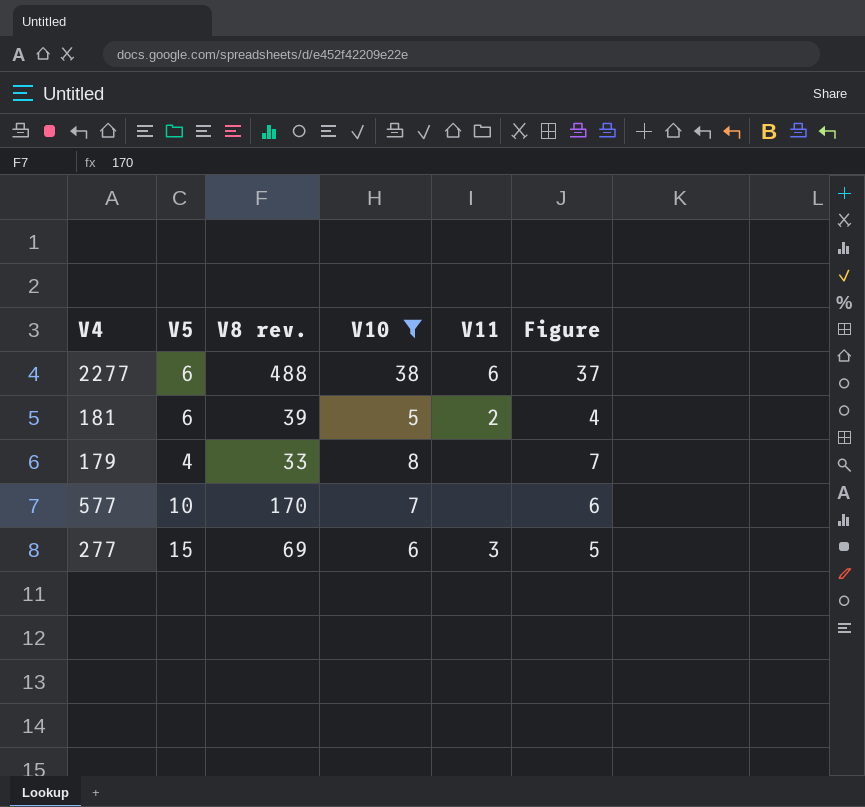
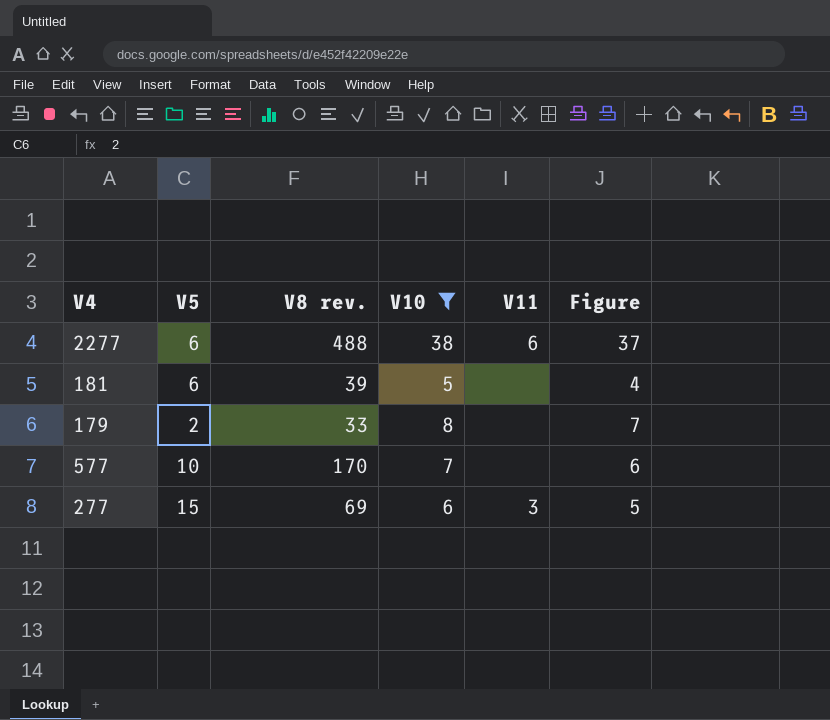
181 | V11: 2 -> none
179 | V5: 4 -> 2

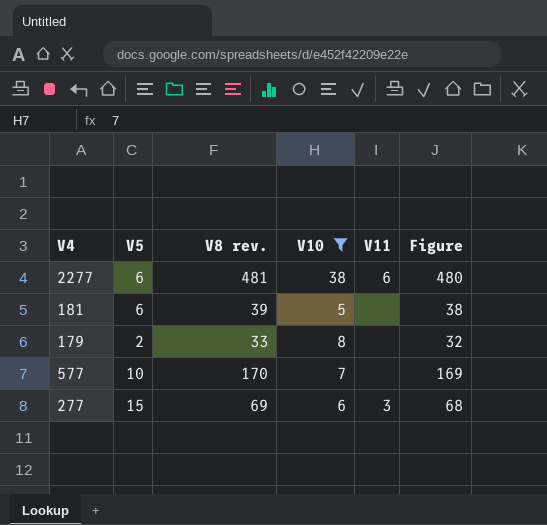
column Figure | formula: [V10] - 1 -> [V8 rev.] - 1
2277 | V8 rev.: 488 -> 481

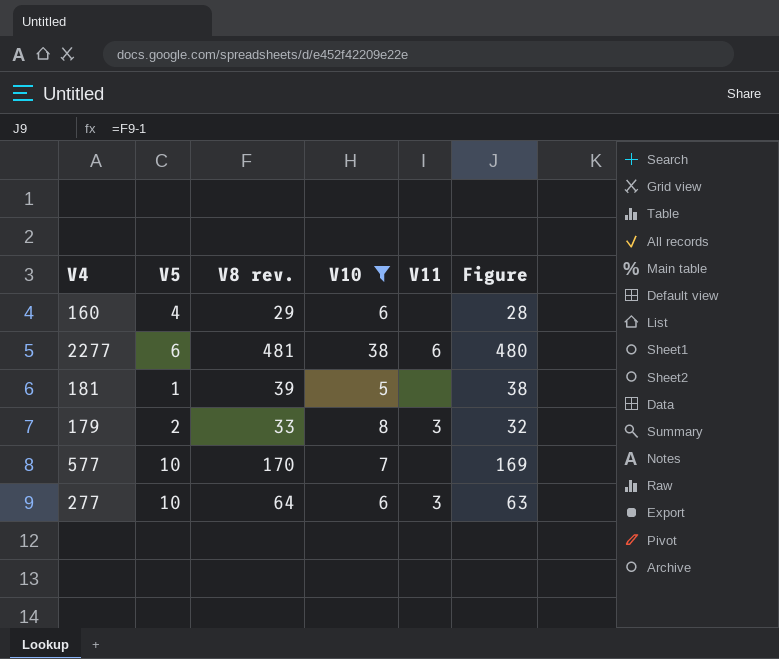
row 160: none -> 4 | 29 | 6 | none | 28
181 | V5: 6 -> 1
179 | V11: none -> 3
277 | V5: 15 -> 10
277 | V8 rev.: 69 -> 64
277 | Figure: 68 -> 63

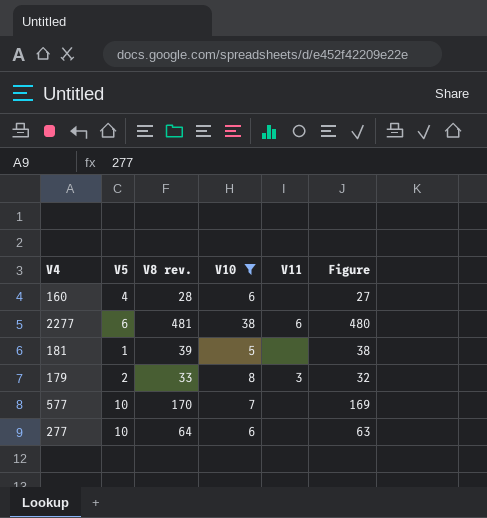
160 | V8 rev.: 29 -> 28
160 | Figure: 28 -> 27
277 | V11: 3 -> none

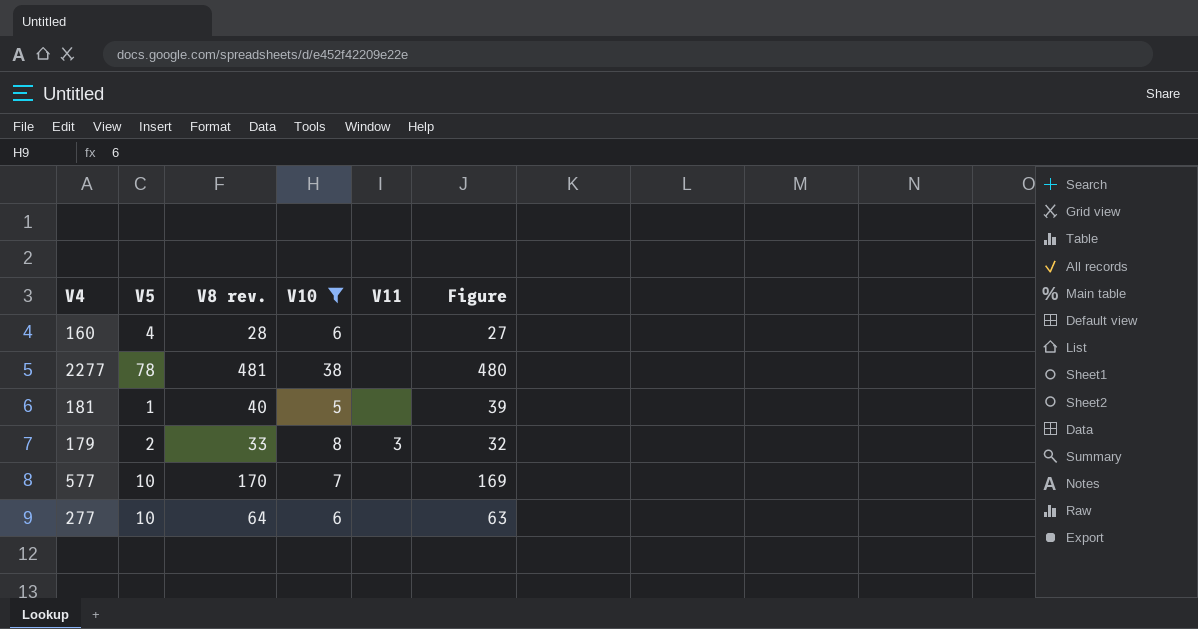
2277 | V5: 6 -> 78
2277 | V11: 6 -> none
181 | V8 rev.: 39 -> 40
181 | Figure: 38 -> 39

